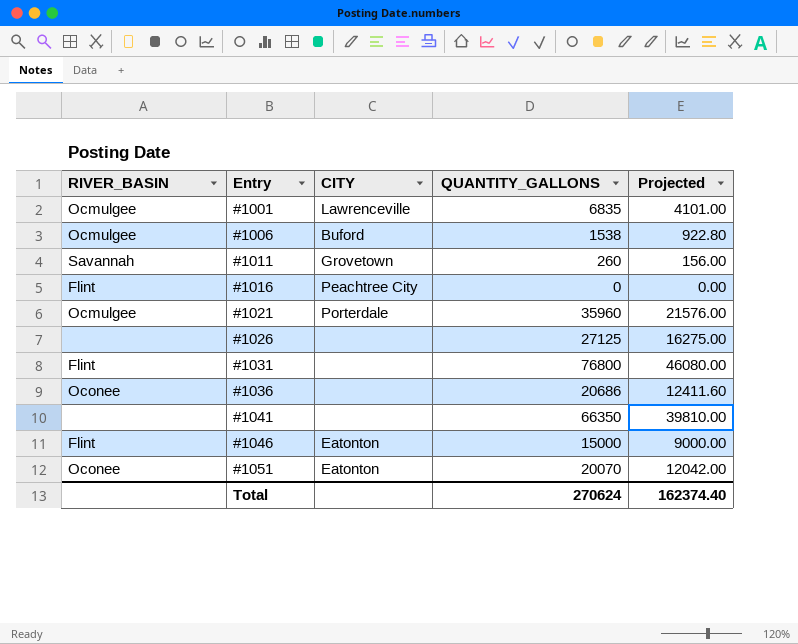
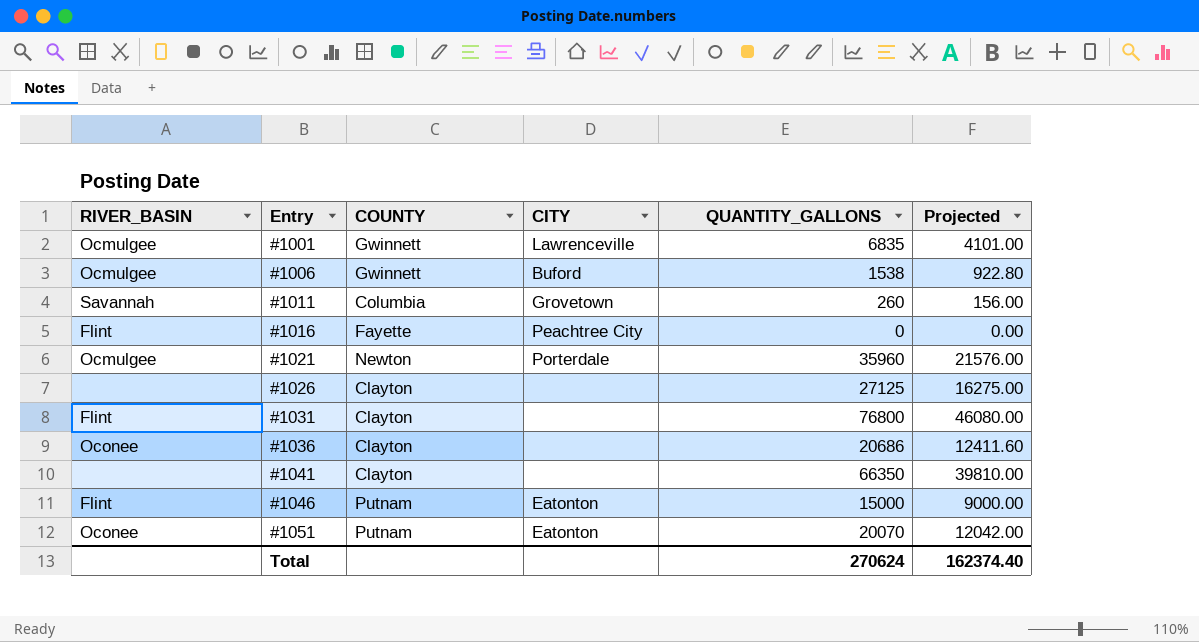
column COUNTY | position: none -> 3

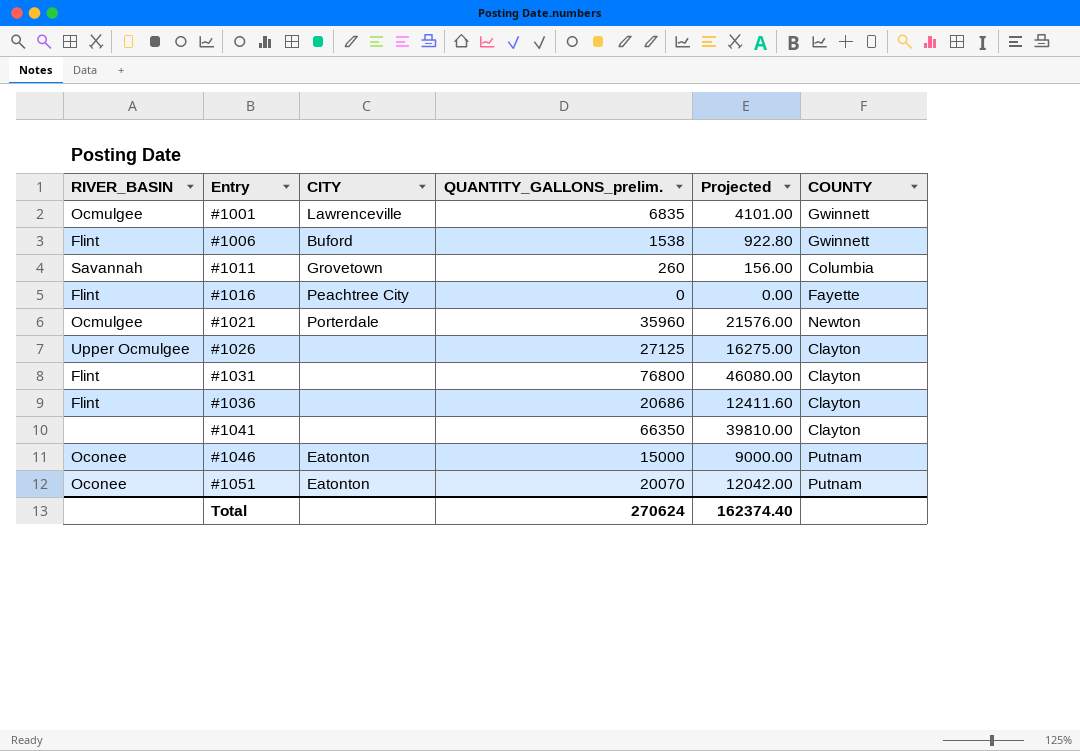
column name: QUANTITY_GALLONS -> QUANTITY_GALLONS_prelim.
column COUNTY | position: 3 -> 6
#1006 | RIVER_BASIN: Ocmulgee -> Flint
#1026 | RIVER_BASIN: none -> Upper Ocmulgee
#1036 | RIVER_BASIN: Oconee -> Flint
#1046 | RIVER_BASIN: Flint -> Oconee

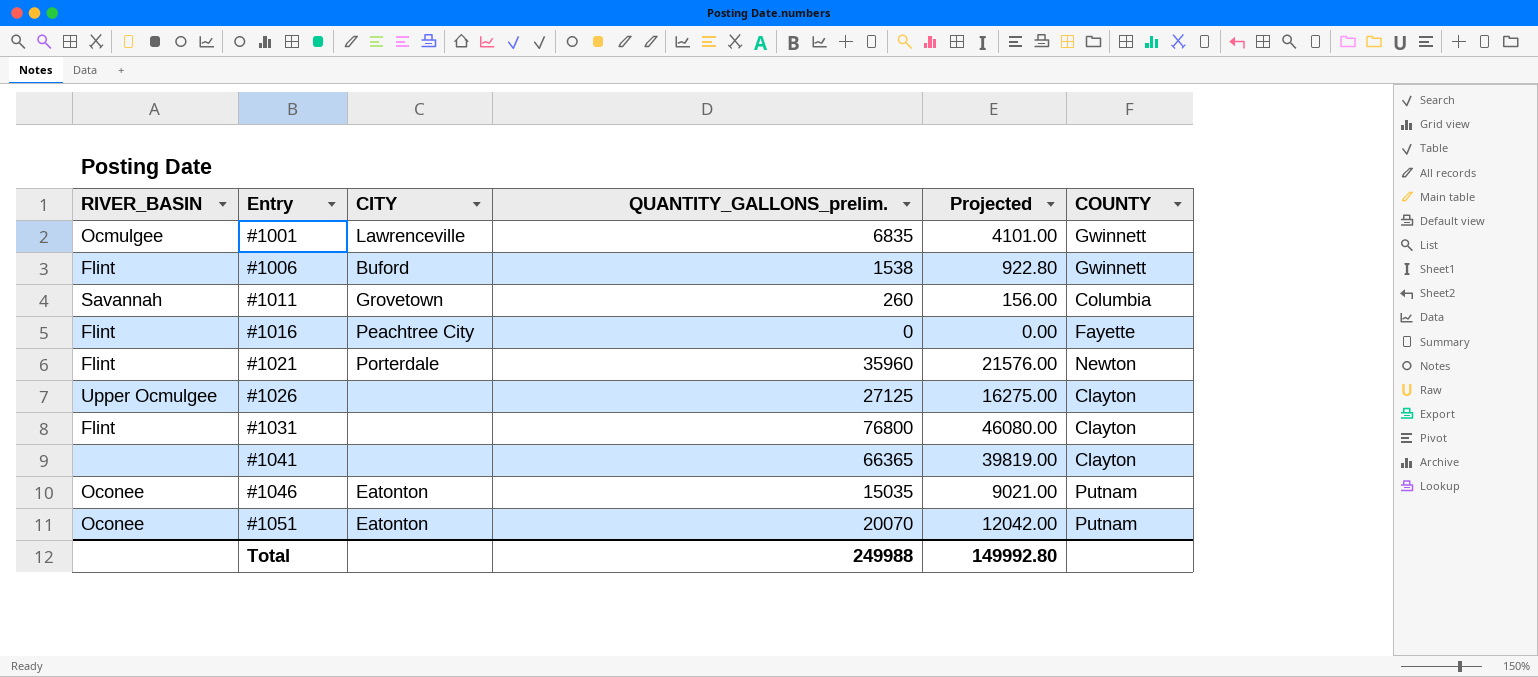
row #1036: Flint | none | 20686 | 12411.60 | Clayton -> none
#1021 | RIVER_BASIN: Ocmulgee -> Flint
#1041 | QUANTITY_GALLONS_prelim.: 66350 -> 66365
#1041 | Projected: 39810.00 -> 39819.00
#1046 | QUANTITY_GALLONS_prelim.: 15000 -> 15035
#1046 | Projected: 9000.00 -> 9021.00
Total | QUANTITY_GALLONS_prelim.: 270624 -> 249988
Total | Projected: 162374.40 -> 149992.80

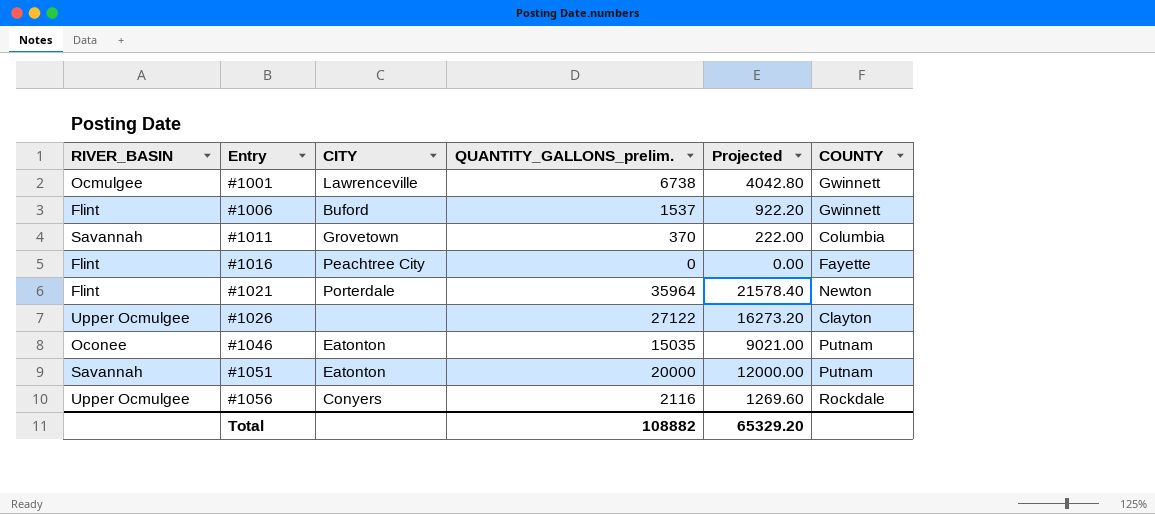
row #1031: Flint | none | 76800 | 46080.00 | Clayton -> none
row #1041: none | none | 66365 | 39819.00 | Clayton -> none
#1001 | QUANTITY_GALLONS_prelim.: 6835 -> 6738
#1001 | Projected: 4101.00 -> 4042.80
#1006 | QUANTITY_GALLONS_prelim.: 1538 -> 1537
#1006 | Projected: 922.80 -> 922.20
#1011 | QUANTITY_GALLONS_prelim.: 260 -> 370
#1011 | Projected: 156.00 -> 222.00
#1021 | QUANTITY_GALLONS_prelim.: 35960 -> 35964
#1021 | Projected: 21576.00 -> 21578.40
#1026 | QUANTITY_GALLONS_prelim.: 27125 -> 27122
#1026 | Projected: 16275.00 -> 16273.20
#1051 | RIVER_BASIN: Oconee -> Savannah
#1051 | QUANTITY_GALLONS_prelim.: 20070 -> 20000
#1051 | Projected: 12042.00 -> 12000.00
row #1056: none -> Upper Ocmulgee | Conyers | 2116 | 1269.60 | Rockdale
Total | QUANTITY_GALLONS_prelim.: 249988 -> 108882
Total | Projected: 149992.80 -> 65329.20

